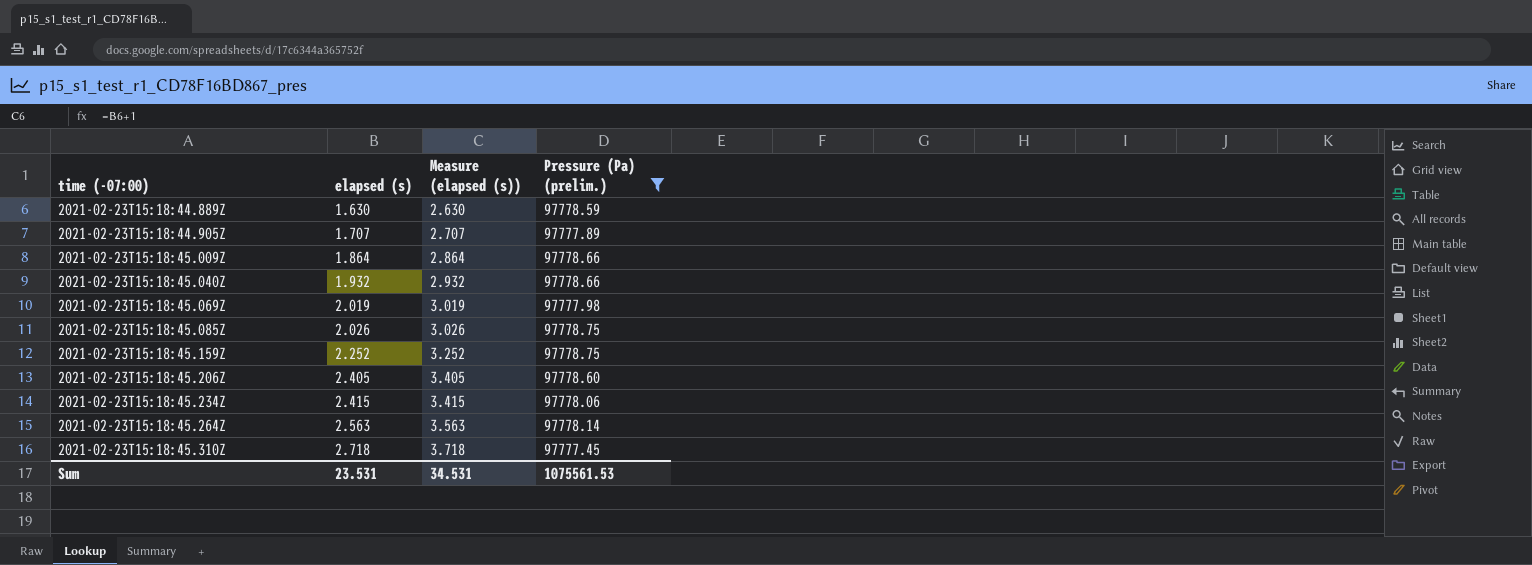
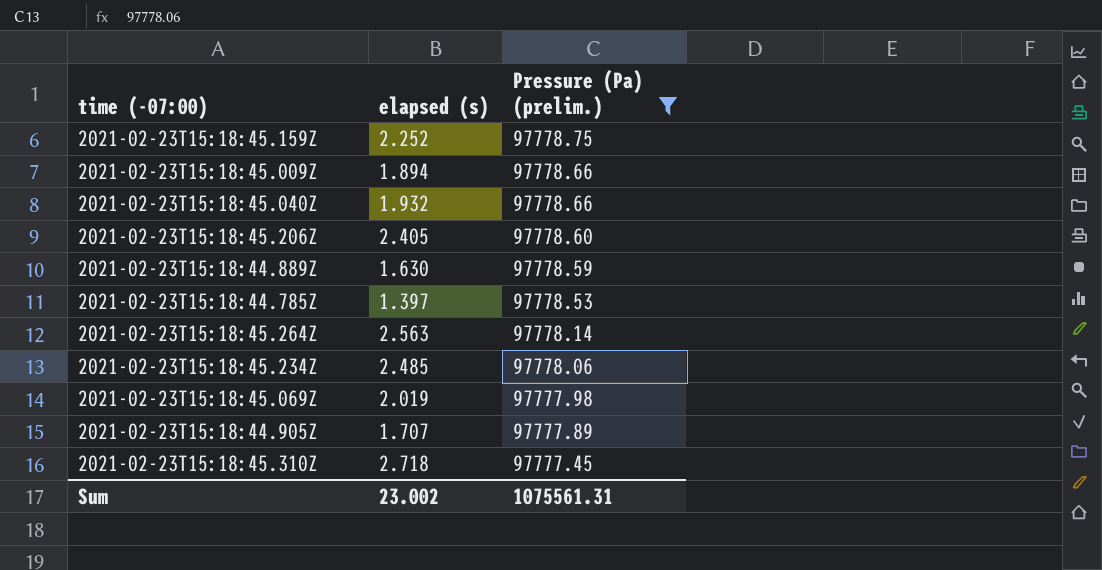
row order: time (-07:00) ascending -> Pressure (Pa) (prelim.) descending
column Measure (elapsed (s)) | formula: [elapsed (s)] + 1 -> none
row 2021-02-23T15:18:45.085Z: 2.026 | 3.026 | 97778.75 -> none
2021-02-23T15:18:45.009Z | elapsed (s): 1.864 -> 1.894
row 2021-02-23T15:18:44.785Z: none -> 1.397 | 97778.53
2021-02-23T15:18:45.234Z | elapsed (s): 2.415 -> 2.485
Sum | elapsed (s): 23.531 -> 23.002
Sum | Pressure (Pa) (prelim.): 1075561.53 -> 1075561.31

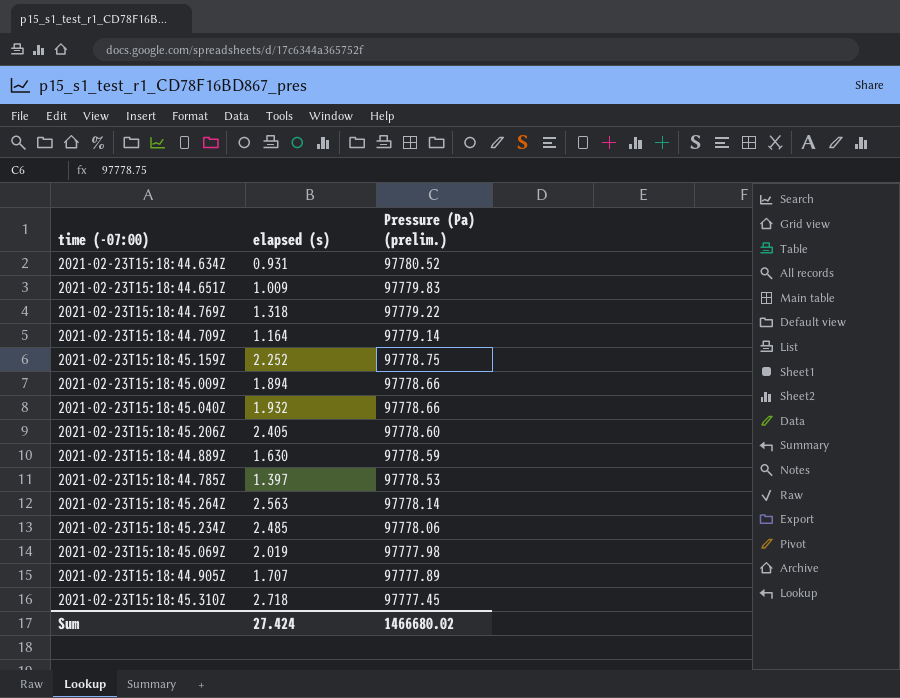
filter: Pressure (Pa) (prelim.) <= 97778.75 -> none
Sum | elapsed (s): 23.002 -> 27.424
Sum | Pressure (Pa) (prelim.): 1075561.31 -> 1466680.02

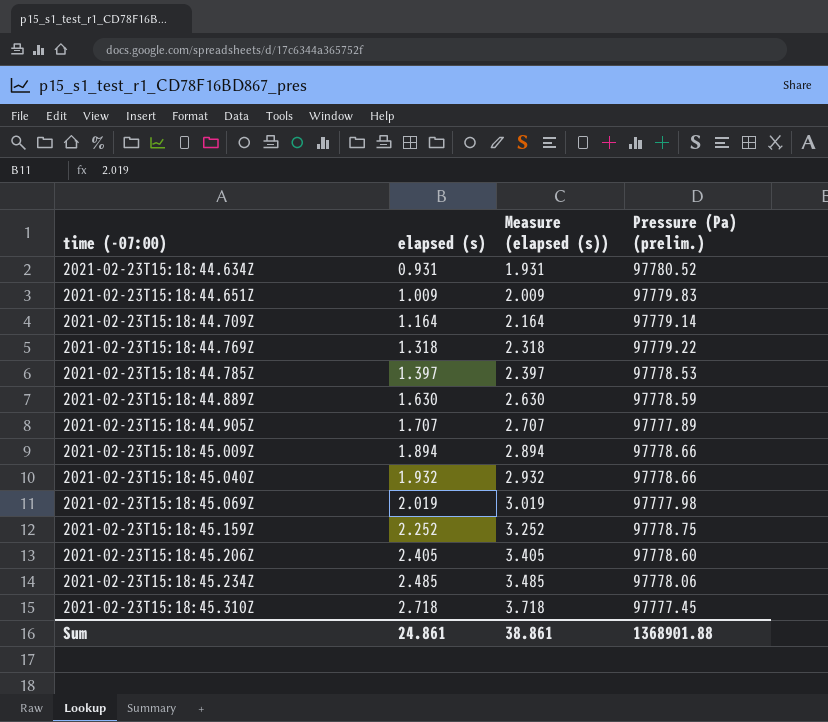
row order: Pressure (Pa) (prelim.) descending -> time (-07:00) ascending
column Measure (elapsed (s)) | formula: none -> [elapsed (s)] + 1
row 2021-02-23T15:18:45.264Z: 2.563 | 97778.14 -> none
Sum | elapsed (s): 27.424 -> 24.861
Sum | Pressure (Pa) (prelim.): 1466680.02 -> 1368901.88

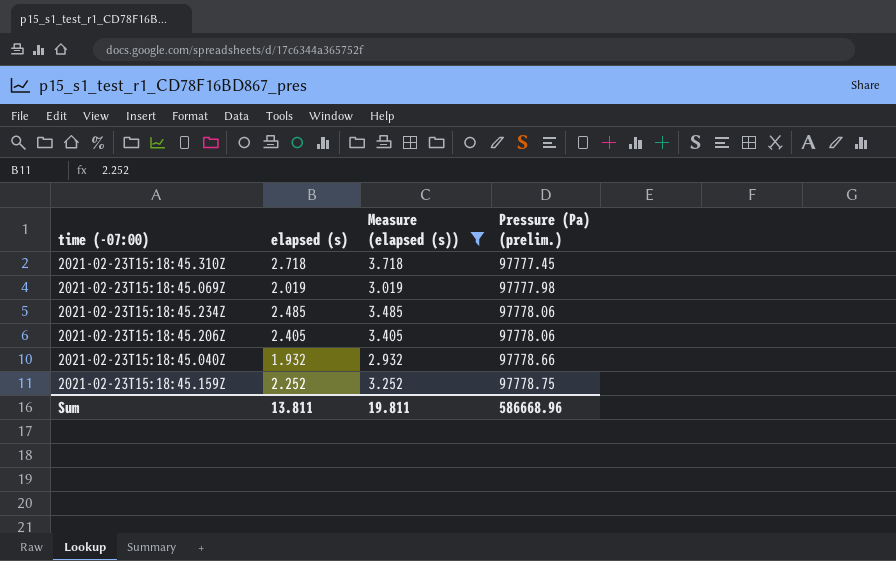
filter: none -> Measure (elapsed (s)) >= 2.932
row order: time (-07:00) ascending -> Pressure (Pa) (prelim.) ascending
2021-02-23T15:18:45.206Z | Pressure (Pa) (prelim.): 97778.60 -> 97778.06
Sum | elapsed (s): 24.861 -> 13.811
Sum | Measure (elapsed (s)): 38.861 -> 19.811
Sum | Pressure (Pa) (prelim.): 1368901.88 -> 586668.96

